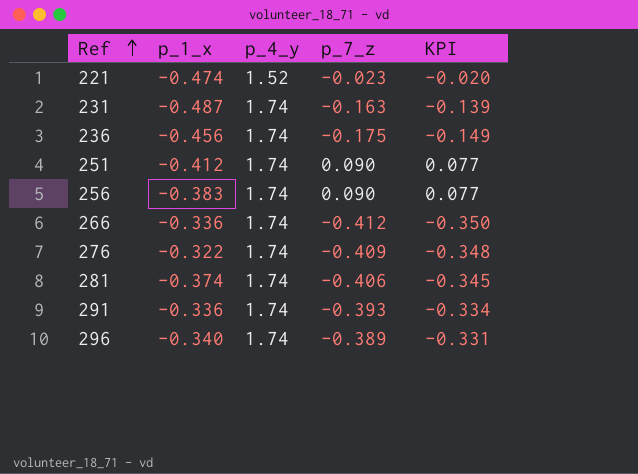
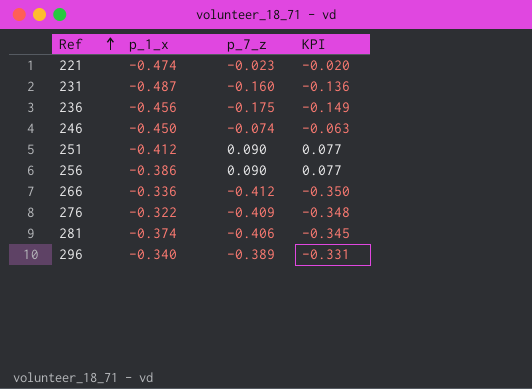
column p_4_y | position: 3 -> none
row 291: -0.336 | 1.74 | -0.393 | -0.334 -> none
231 | p_7_z: -0.163 -> -0.160
231 | KPI: -0.139 -> -0.136
row 246: none -> -0.450 | -0.074 | -0.063
256 | p_1_x: -0.383 -> -0.386

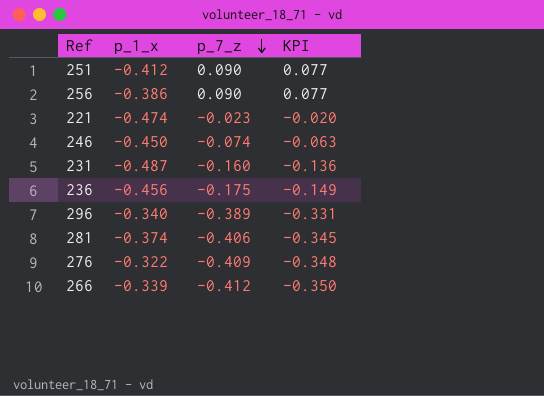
row order: Ref ascending -> p_7_z descending
266 | p_1_x: -0.336 -> -0.339

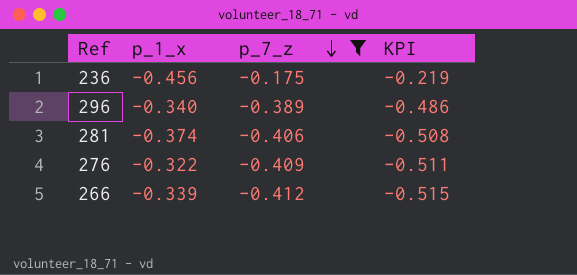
filter: none -> p_7_z <= -0.175
column KPI | formula: [p_7_z] * 0.85 -> [p_7_z] * 1.25

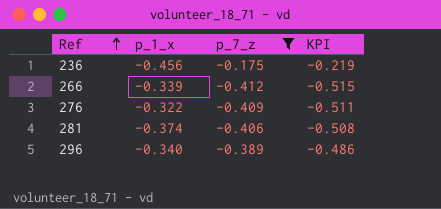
row order: p_7_z descending -> Ref ascending

